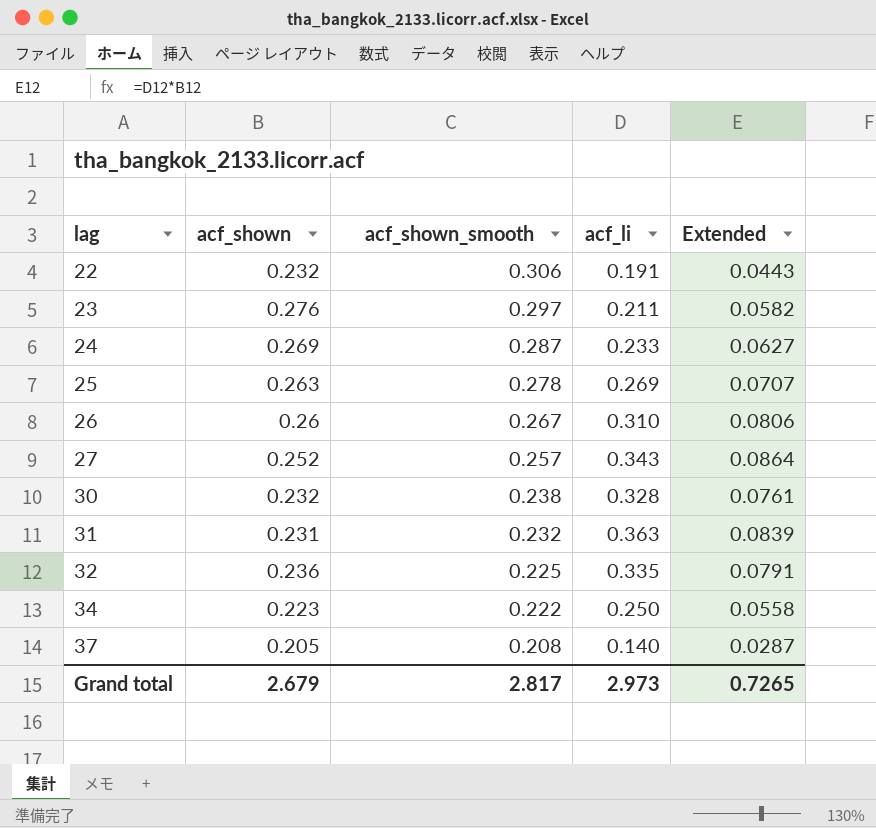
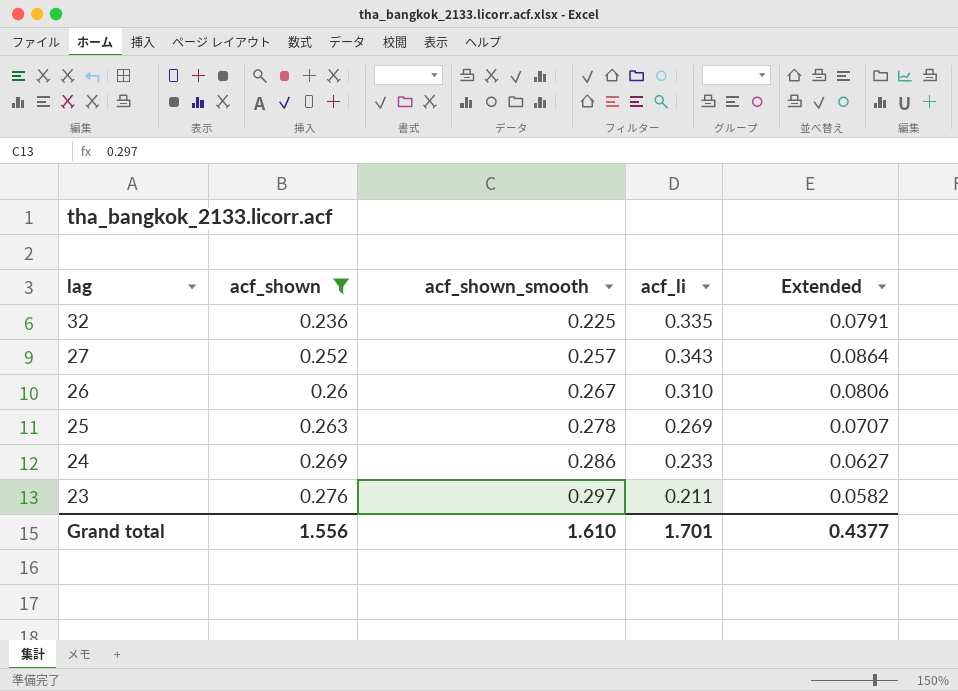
filter: none -> acf_shown >= 0.236
row order: lag ascending -> lag descending
24 | acf_shown_smooth: 0.287 -> 0.286
Grand total | acf_shown: 2.679 -> 1.556
Grand total | acf_shown_smooth: 2.817 -> 1.610
Grand total | acf_li: 2.973 -> 1.701
Grand total | Extended: 0.7265 -> 0.4377

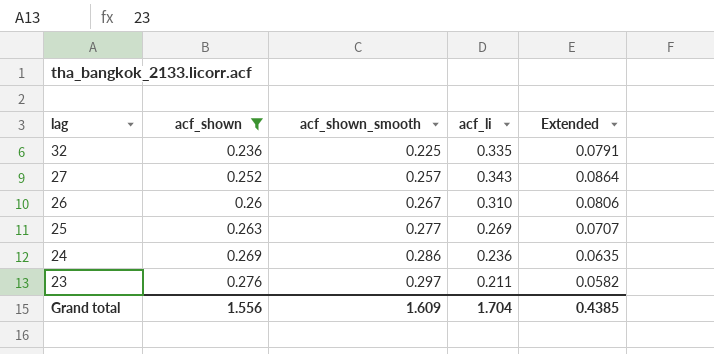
25 | acf_shown_smooth: 0.278 -> 0.277
24 | acf_li: 0.233 -> 0.236
24 | Extended: 0.0627 -> 0.0635
Grand total | acf_shown_smooth: 1.610 -> 1.609
Grand total | acf_li: 1.701 -> 1.704
Grand total | Extended: 0.4377 -> 0.4385

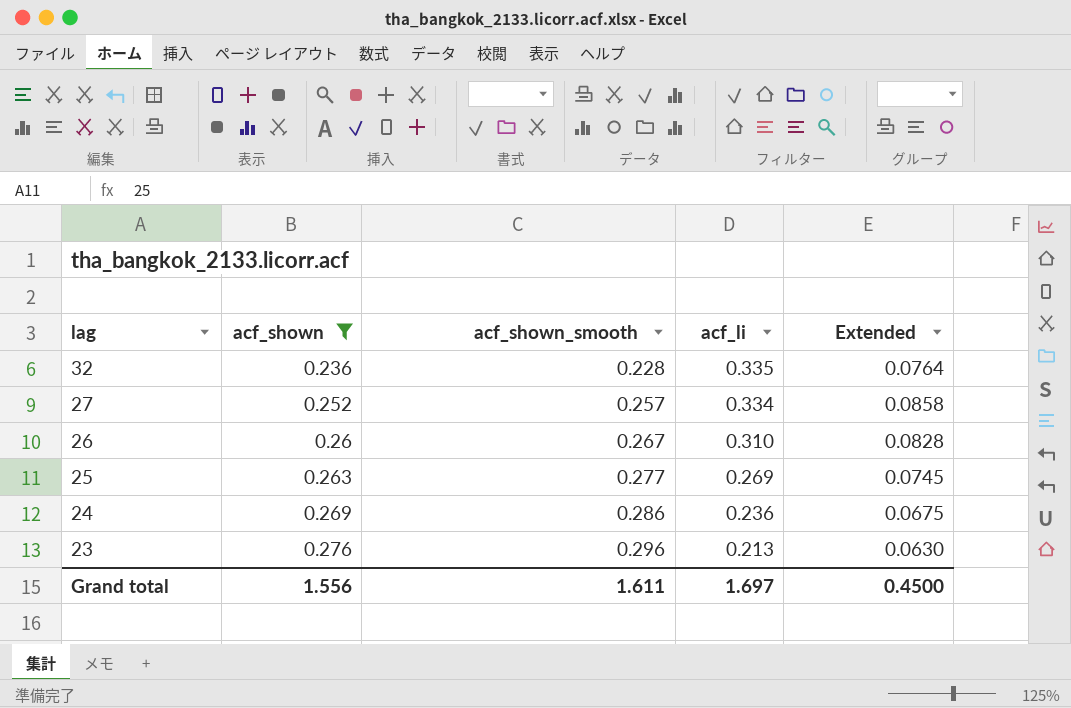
column Extended | formula: [acf_shown] * [acf_li] -> [acf_shown_smooth] * [acf_li]
32 | acf_shown_smooth: 0.225 -> 0.228
27 | acf_li: 0.343 -> 0.334
23 | acf_shown_smooth: 0.297 -> 0.296
23 | acf_li: 0.211 -> 0.213
Grand total | acf_shown_smooth: 1.609 -> 1.611
Grand total | acf_li: 1.704 -> 1.697
Grand total | Extended: 0.4385 -> 0.4500

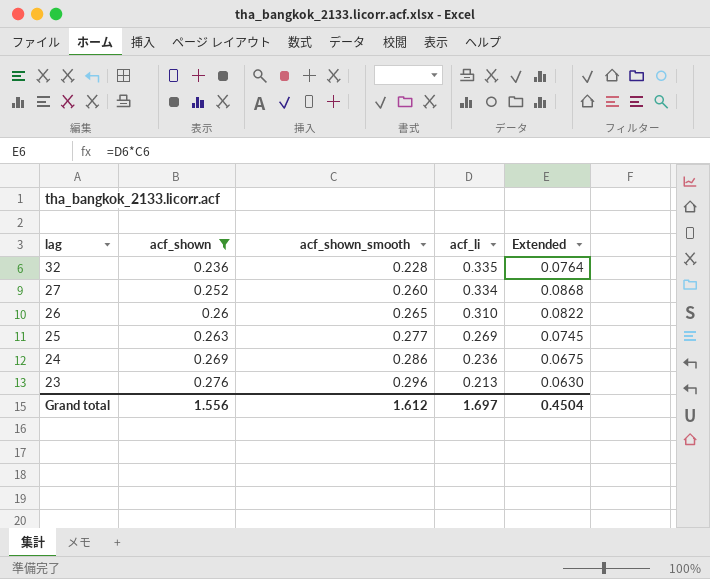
27 | acf_shown_smooth: 0.257 -> 0.260
27 | Extended: 0.0858 -> 0.0868
26 | acf_shown_smooth: 0.267 -> 0.265
26 | Extended: 0.0828 -> 0.0822
Grand total | acf_shown_smooth: 1.611 -> 1.612
Grand total | Extended: 0.4500 -> 0.4504

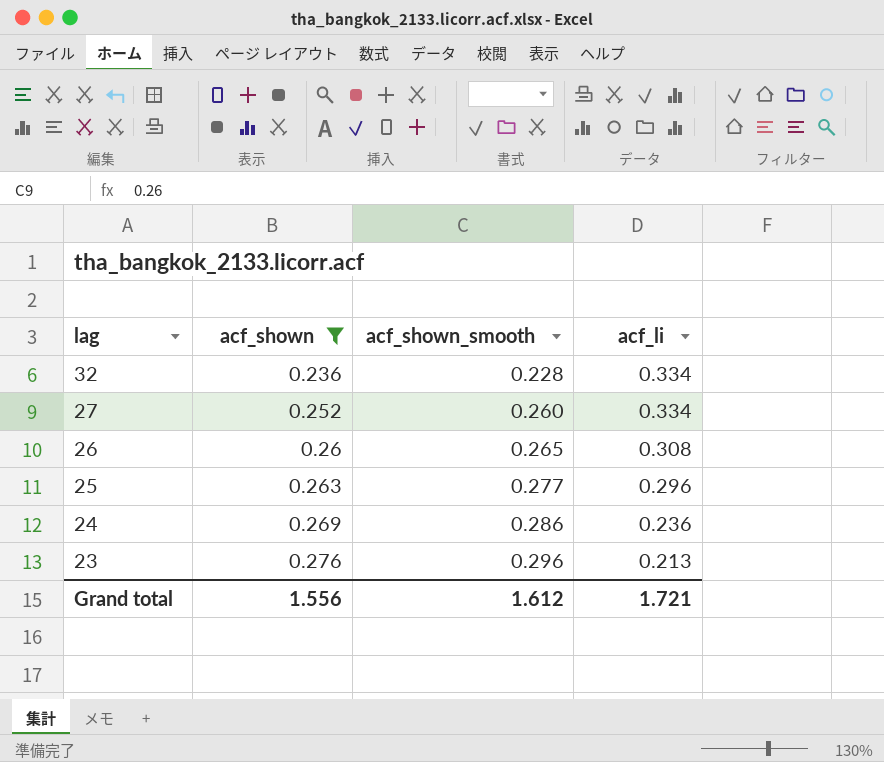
column Extended | formula: [acf_shown_smooth] * [acf_li] -> none
32 | acf_li: 0.335 -> 0.334
26 | acf_li: 0.310 -> 0.308
25 | acf_li: 0.269 -> 0.296
Grand total | acf_li: 1.697 -> 1.721

